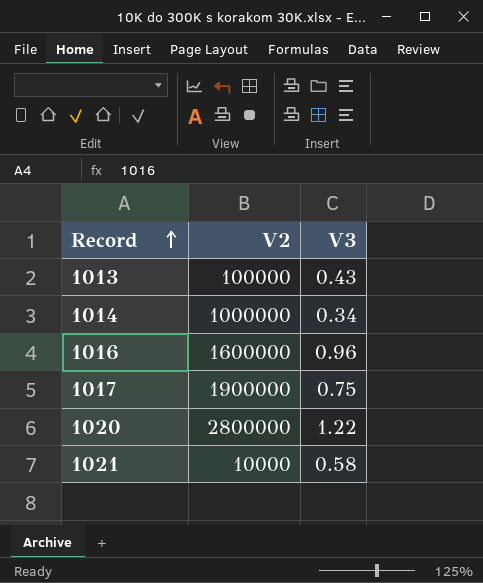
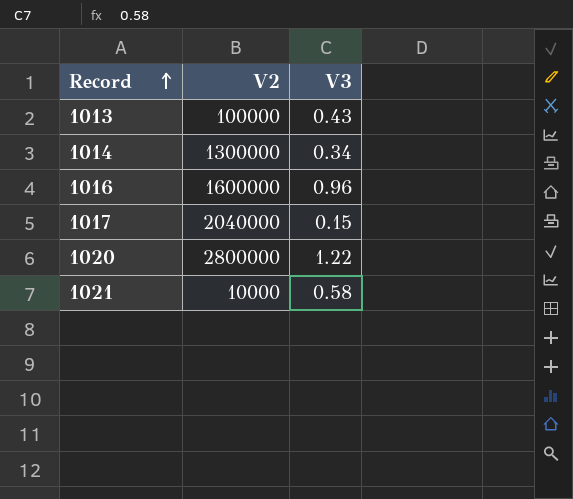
1014 | V2: 1000000 -> 1300000
1017 | V2: 1900000 -> 2040000
1017 | V3: 0.75 -> 0.15

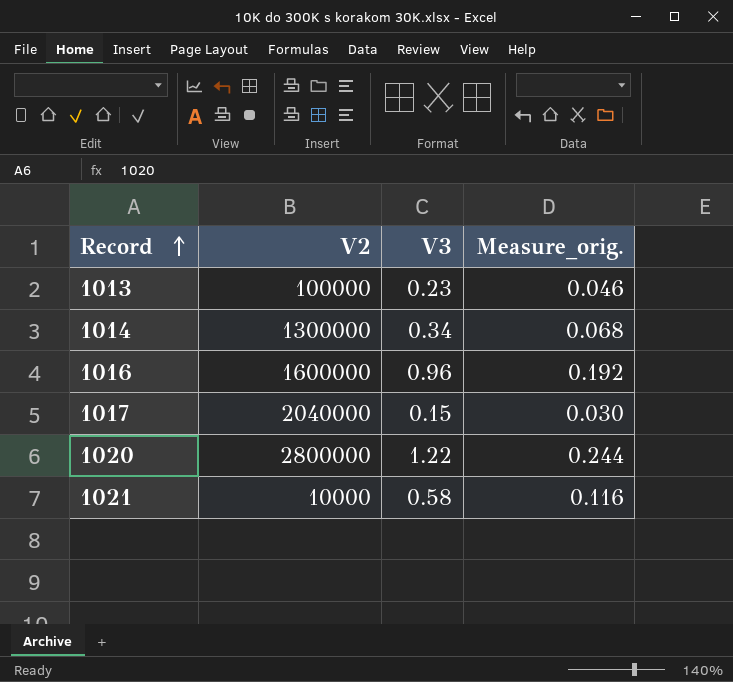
column Measure_orig. | formula: none -> [V3] * 0.2
1013 | V3: 0.43 -> 0.23

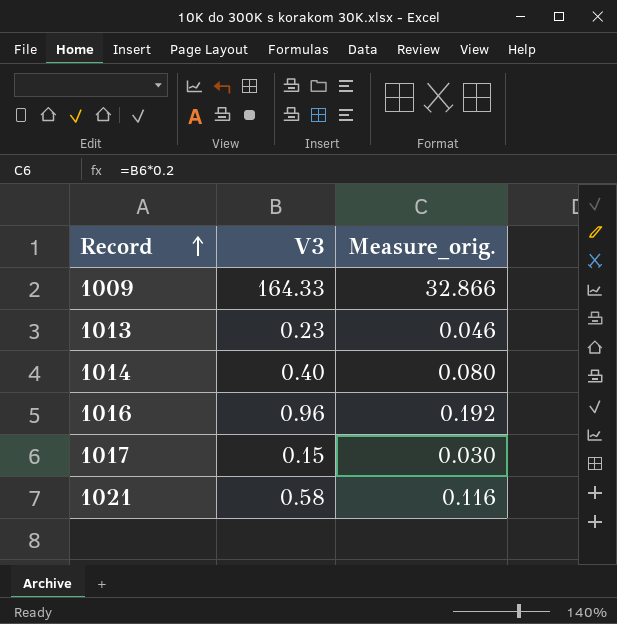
column V2 | position: 2 -> none
row 1020: 2800000 | 1.22 | 0.244 -> none
row 1009: none -> 164.33 | 32.866
1014 | V3: 0.34 -> 0.40
1014 | Measure_orig.: 0.068 -> 0.080

